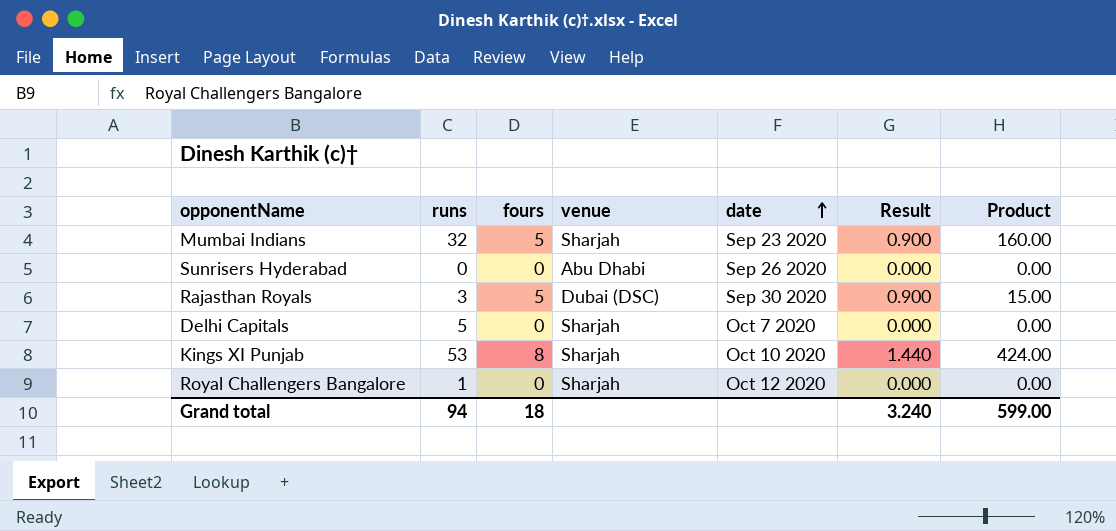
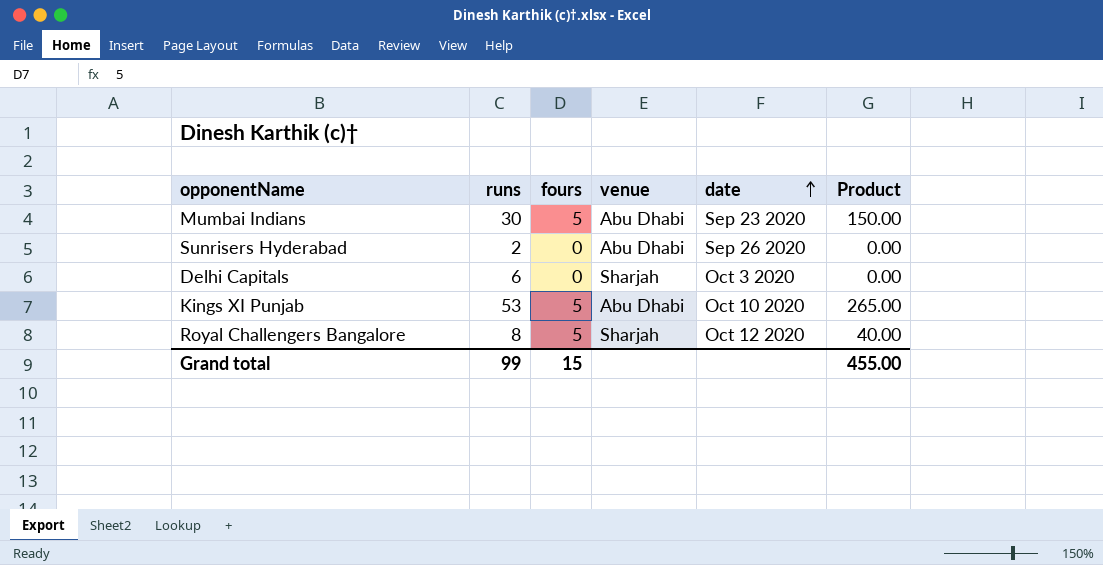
column Result | formula: [fours] * 0.18 -> none
row Rajasthan Royals: 3 | 5 | Dubai (DSC) | Sep 30 2020 | 0.900 | 15.00 -> none
Mumbai Indians | runs: 32 -> 30
Mumbai Indians | venue: Sharjah -> Abu Dhabi
Mumbai Indians | Product: 160.00 -> 150.00
Sunrisers Hyderabad | runs: 0 -> 2
Delhi Capitals | runs: 5 -> 6
Delhi Capitals | date: Oct 7 2020 -> Oct 3 2020
Kings XI Punjab | fours: 8 -> 5
Kings XI Punjab | venue: Sharjah -> Abu Dhabi
Kings XI Punjab | Product: 424.00 -> 265.00
Royal Challengers Bangalore | runs: 1 -> 8
Royal Challengers Bangalore | fours: 0 -> 5
Royal Challengers Bangalore | Product: 0.00 -> 40.00
Grand total | runs: 94 -> 99
Grand total | fours: 18 -> 15
Grand total | Product: 599.00 -> 455.00

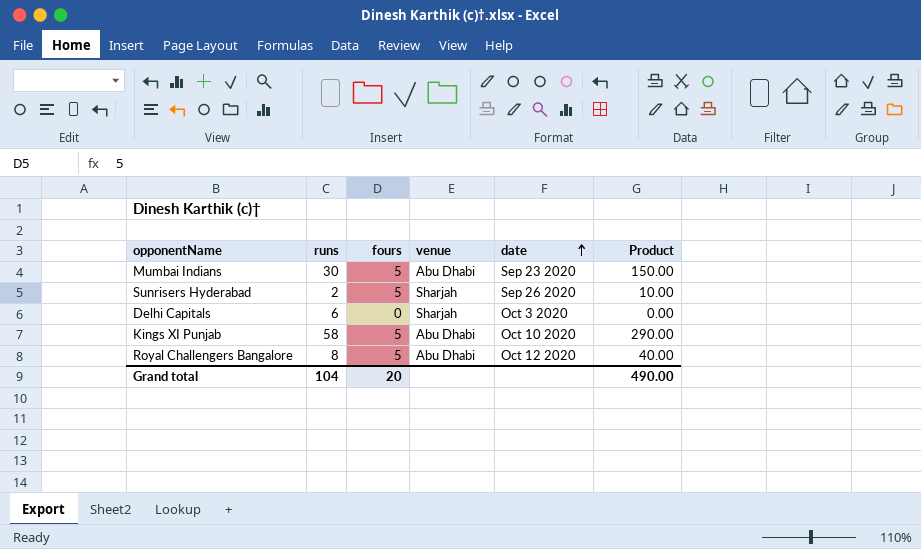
Sunrisers Hyderabad | fours: 0 -> 5
Sunrisers Hyderabad | venue: Abu Dhabi -> Sharjah
Sunrisers Hyderabad | Product: 0.00 -> 10.00
Kings XI Punjab | runs: 53 -> 58
Kings XI Punjab | Product: 265.00 -> 290.00
Royal Challengers Bangalore | venue: Sharjah -> Abu Dhabi
Grand total | runs: 99 -> 104
Grand total | fours: 15 -> 20
Grand total | Product: 455.00 -> 490.00

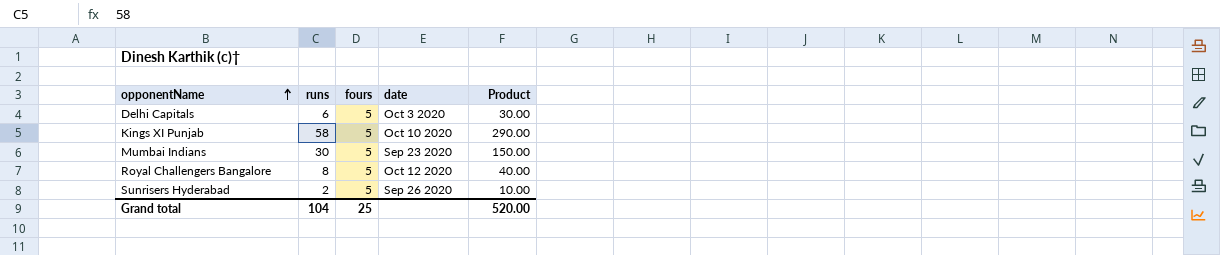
row order: date ascending -> opponentName ascending
column venue | position: 4 -> none
Delhi Capitals | fours: 0 -> 5
Delhi Capitals | Product: 0.00 -> 30.00
Grand total | fours: 20 -> 25
Grand total | Product: 490.00 -> 520.00

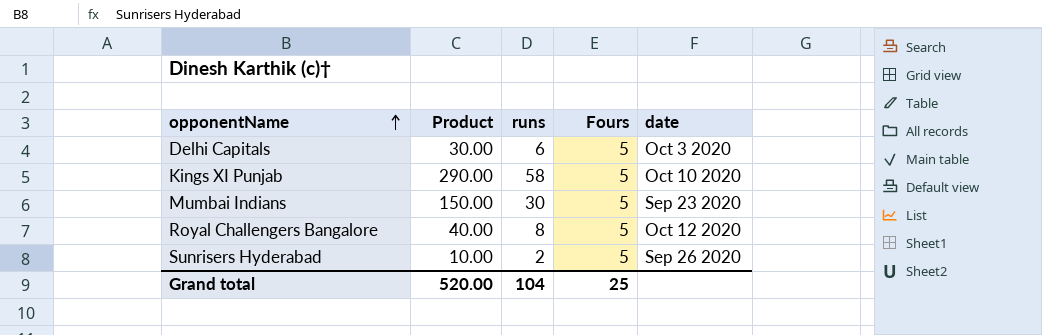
column Product | position: 5 -> 2
column name: fours -> Fours

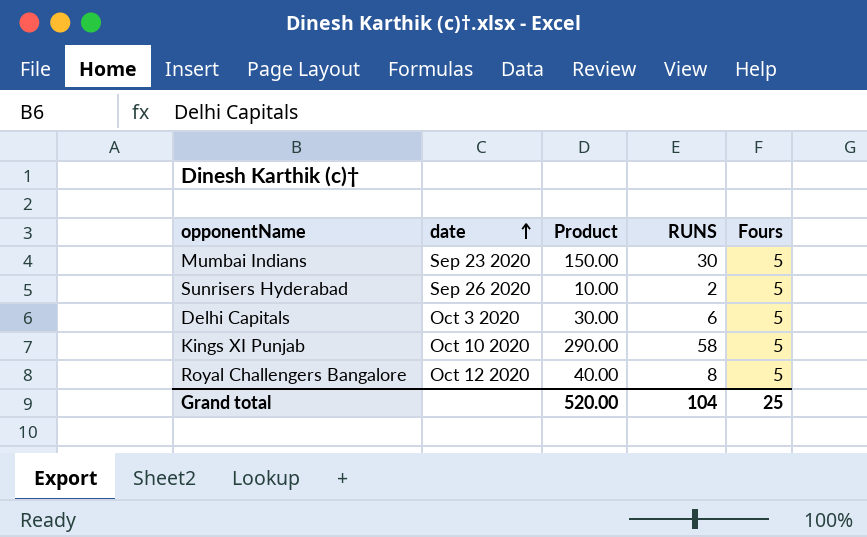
row order: opponentName ascending -> date ascending
column date | position: 5 -> 2
column name: runs -> RUNS

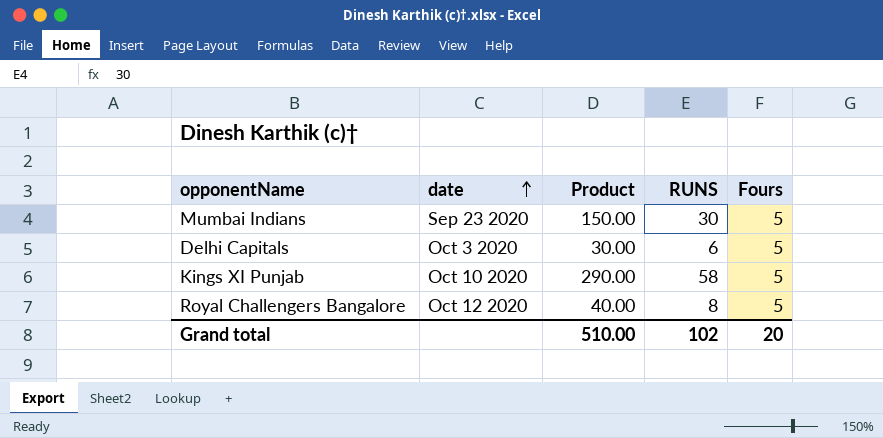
row Sunrisers Hyderabad: Sep 26 2020 | 10.00 | 2 | 5 -> none
Grand total | Product: 520.00 -> 510.00
Grand total | RUNS: 104 -> 102
Grand total | Fours: 25 -> 20

